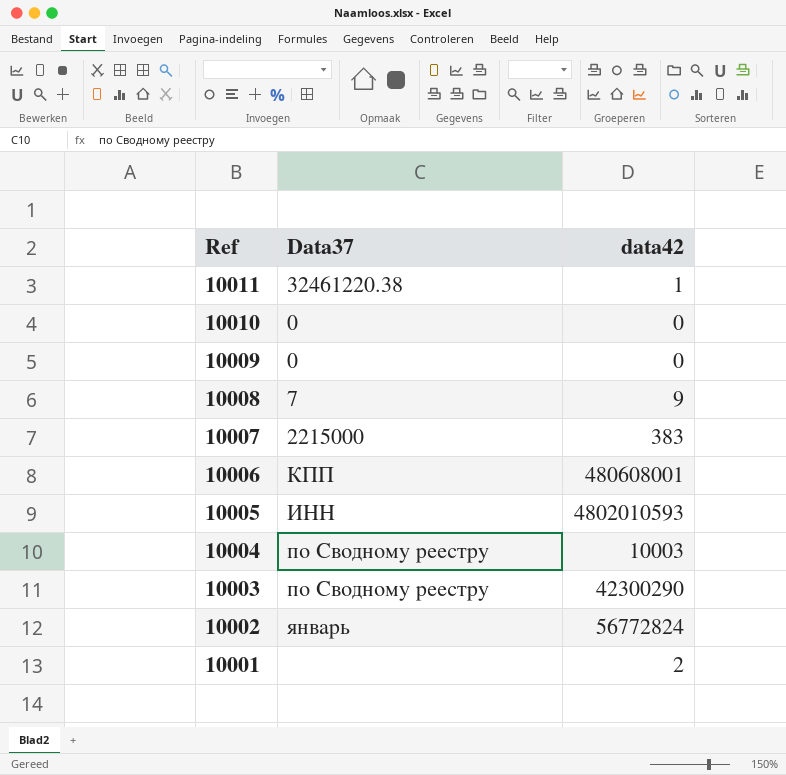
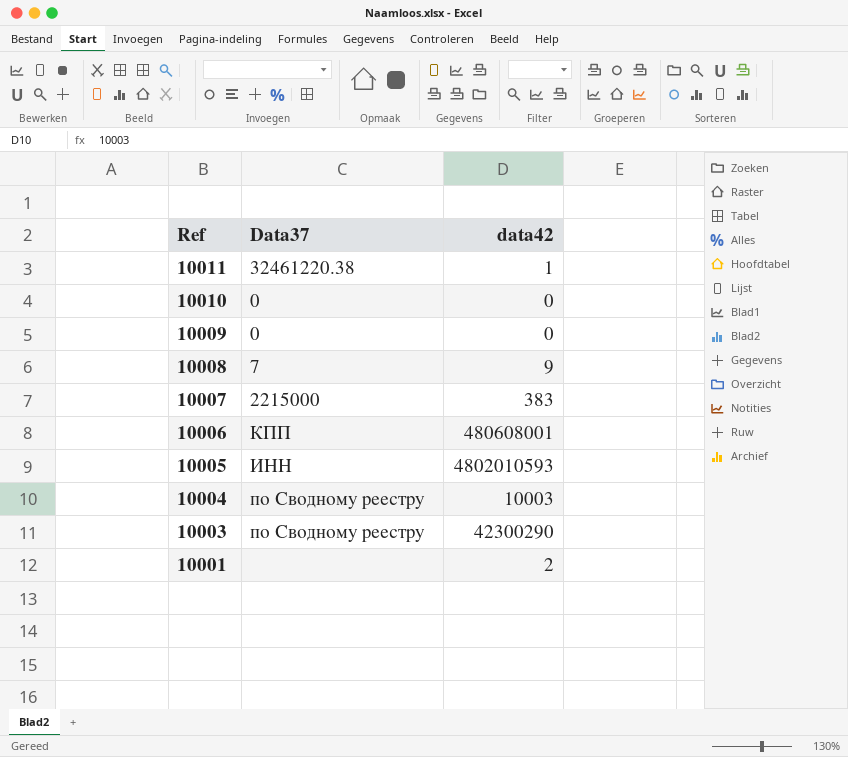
row 10002: январь | 56772824 -> none

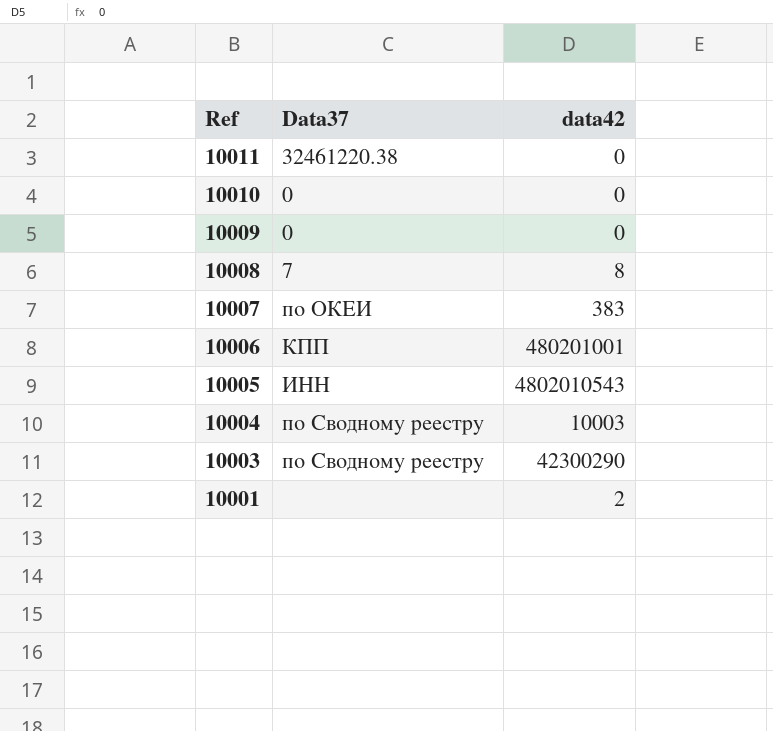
10011 | data42: 1 -> 0
10008 | data42: 9 -> 8
10007 | Data37: 2215000 -> по ОКЕИ
10006 | data42: 480608001 -> 480201001
10005 | data42: 4802010593 -> 4802010543

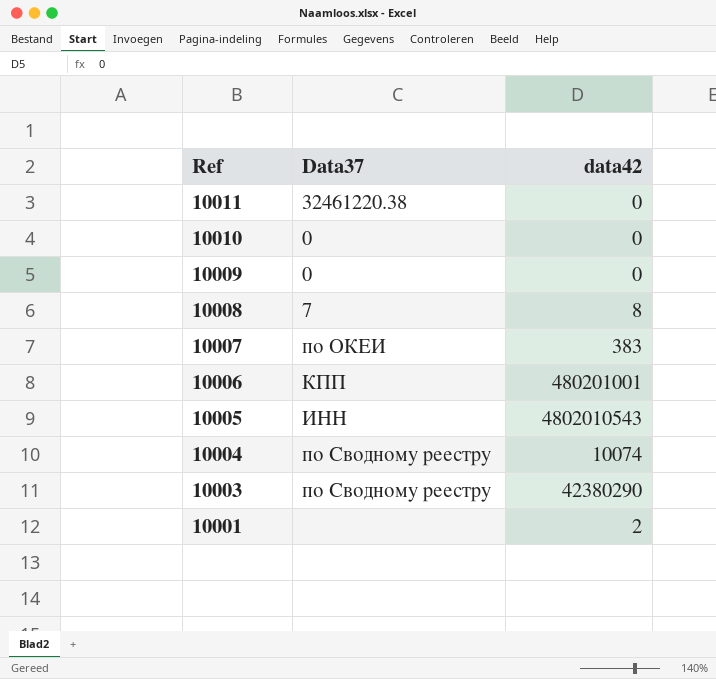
10004 | data42: 10003 -> 10074
10003 | data42: 42300290 -> 42380290

